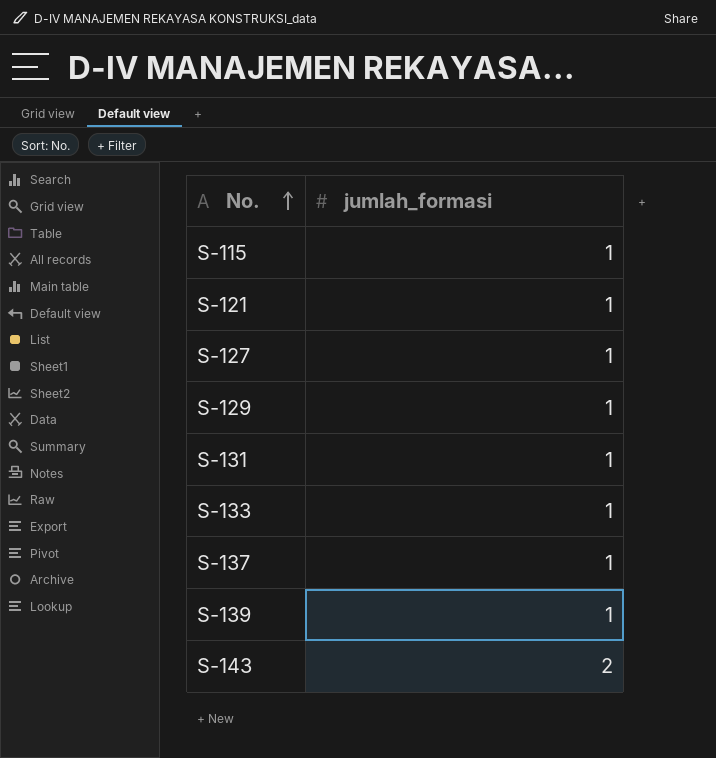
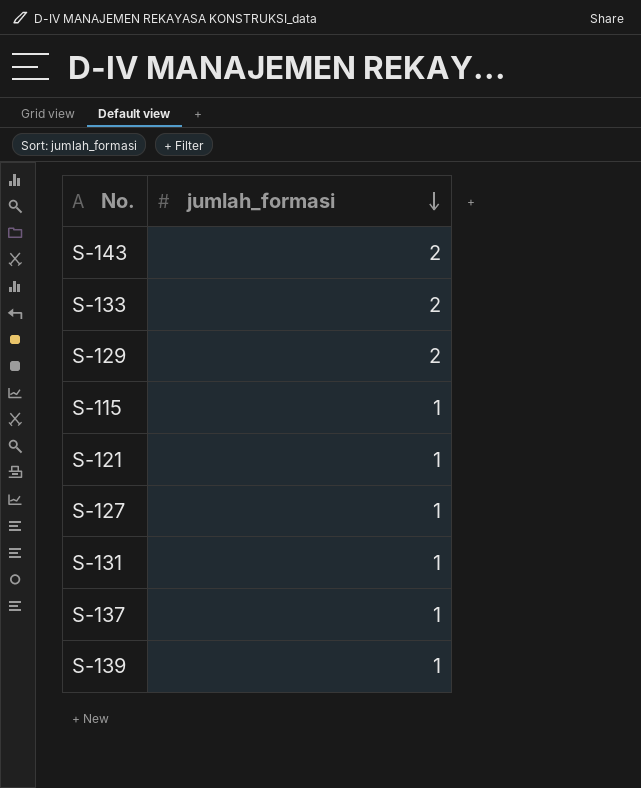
row order: No. ascending -> jumlah_formasi descending
S-133 | jumlah_formasi: 1 -> 2
S-129 | jumlah_formasi: 1 -> 2

